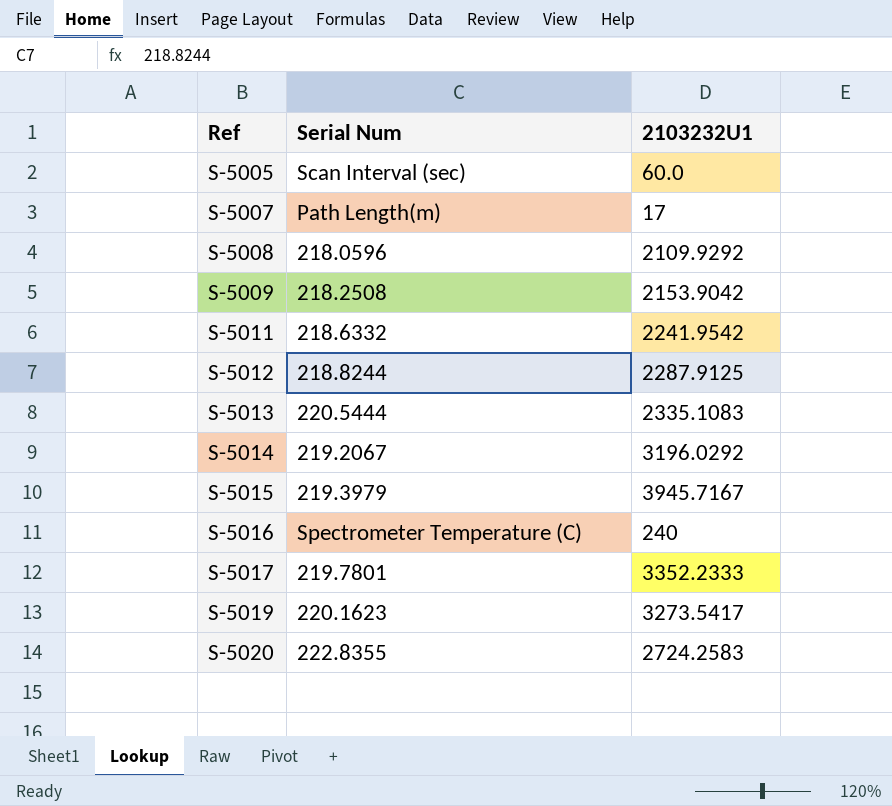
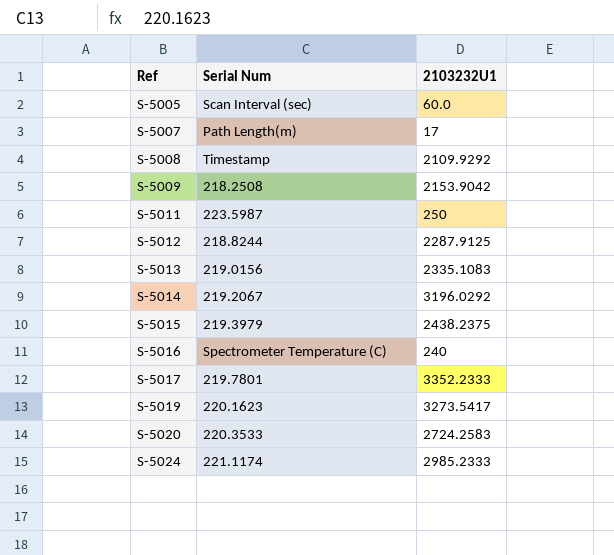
S-5008 | Serial Num: 218.0596 -> Timestamp
S-5011 | Serial Num: 218.6332 -> 223.5987
S-5011 | 2103232U1: 2241.9542 -> 250
S-5013 | Serial Num: 220.5444 -> 219.0156
S-5015 | 2103232U1: 3945.7167 -> 2438.2375
S-5020 | Serial Num: 222.8355 -> 220.3533
row S-5024: none -> 221.1174 | 2985.2333

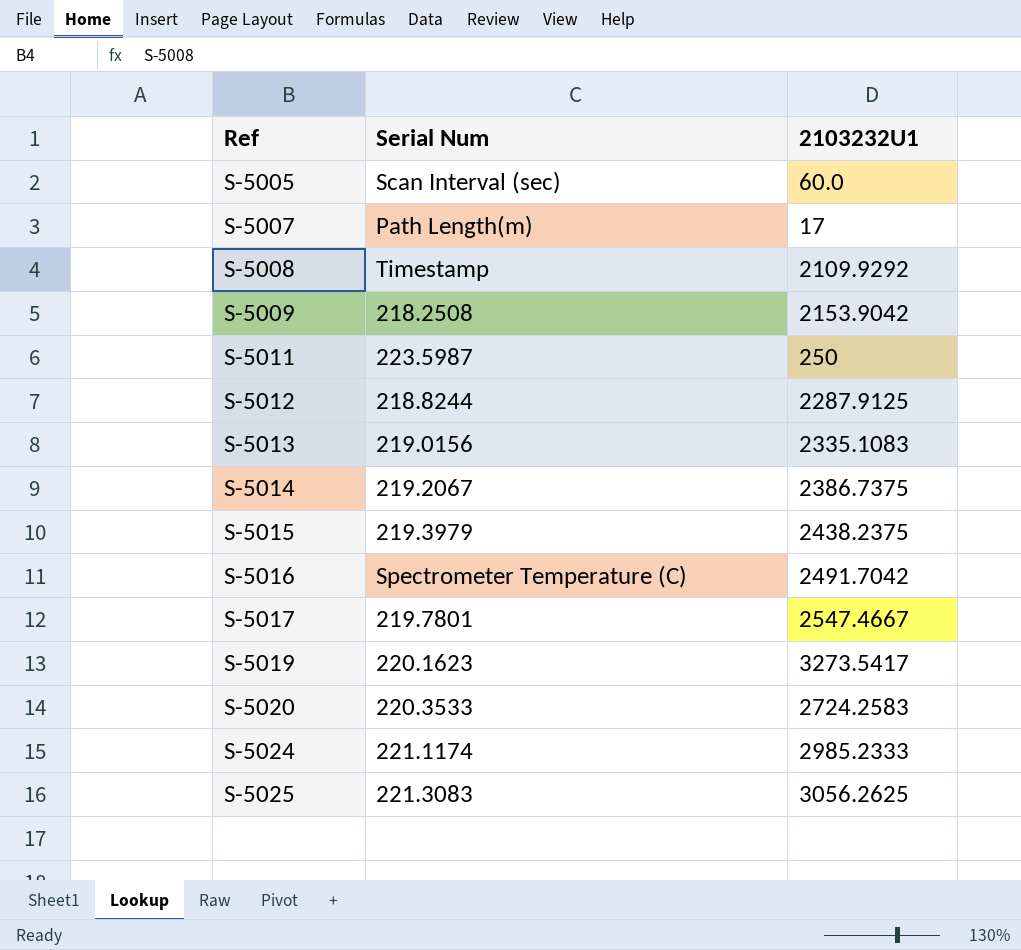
S-5014 | 2103232U1: 3196.0292 -> 2386.7375
S-5016 | 2103232U1: 240 -> 2491.7042
S-5017 | 2103232U1: 3352.2333 -> 2547.4667
row S-5025: none -> 221.3083 | 3056.2625

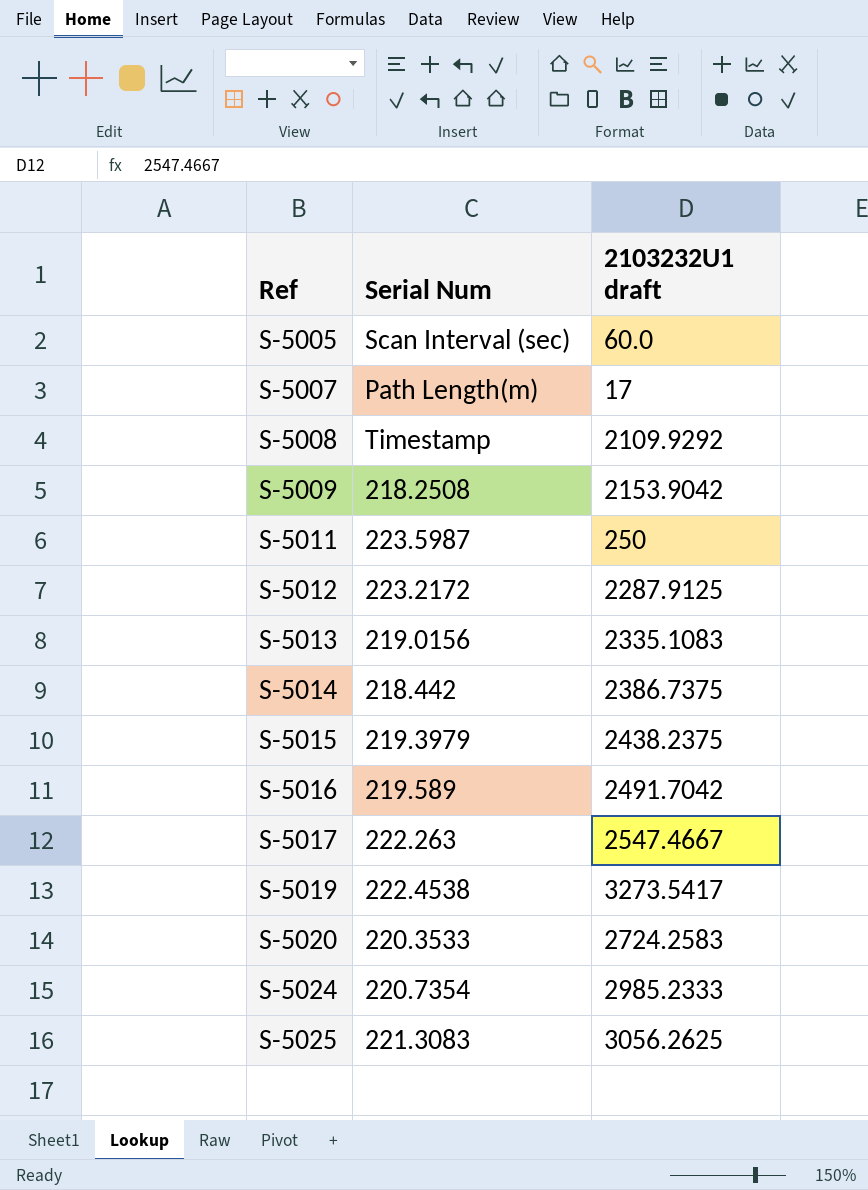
column name: 2103232U1 -> 2103232U1 draft
S-5012 | Serial Num: 218.8244 -> 223.2172
S-5014 | Serial Num: 219.2067 -> 218.442
S-5016 | Serial Num: Spectrometer Temperature (C) -> 219.589
S-5017 | Serial Num: 219.7801 -> 222.263
S-5019 | Serial Num: 220.1623 -> 222.4538
S-5024 | Serial Num: 221.1174 -> 220.7354

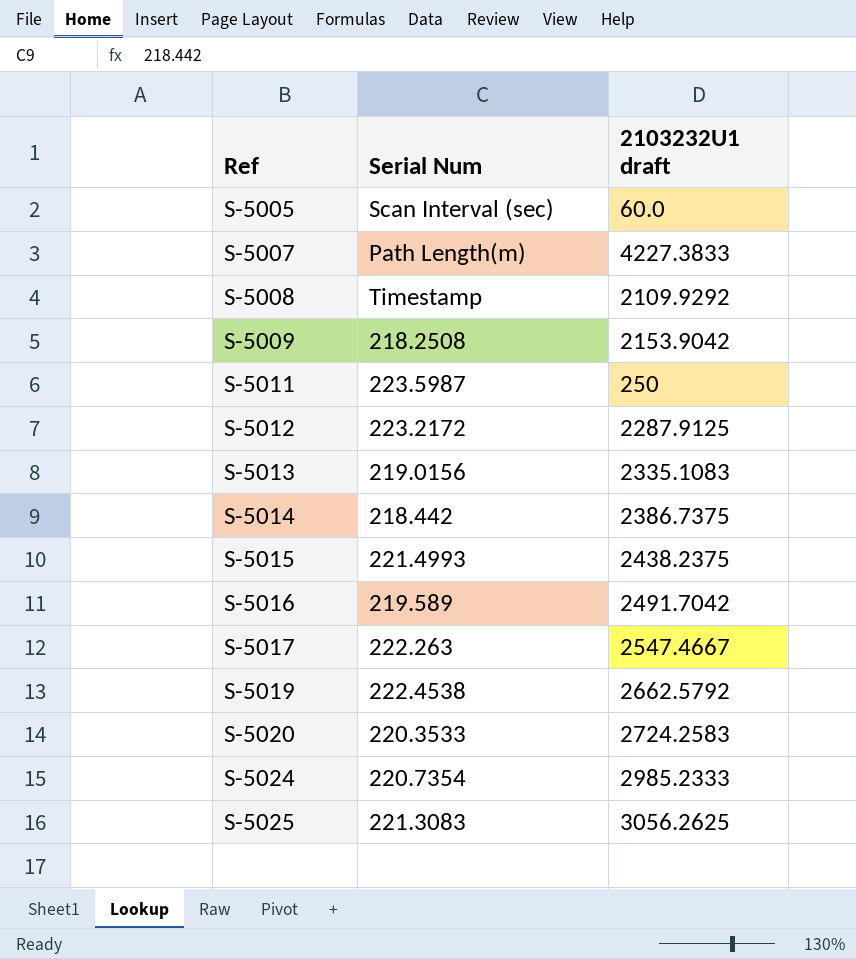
S-5007 | 2103232U1 draft: 17 -> 4227.3833
S-5015 | Serial Num: 219.3979 -> 221.4993
S-5019 | 2103232U1 draft: 3273.5417 -> 2662.5792

